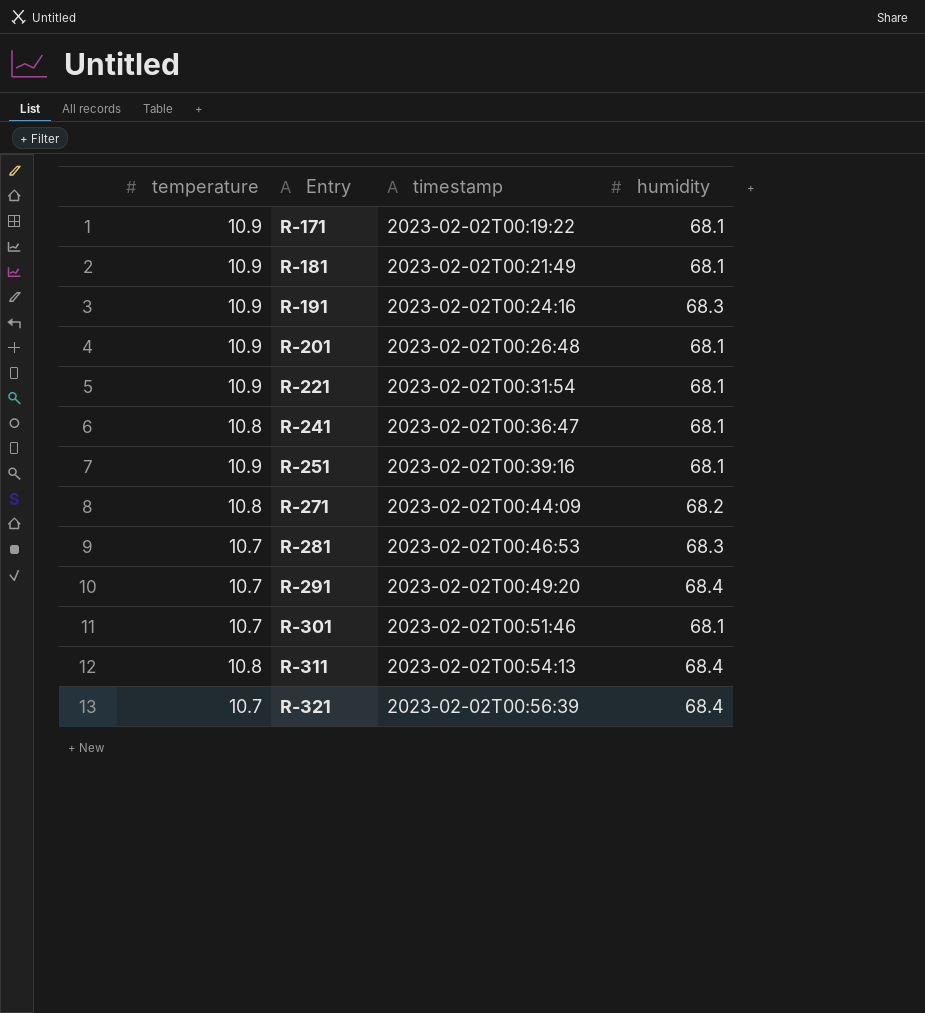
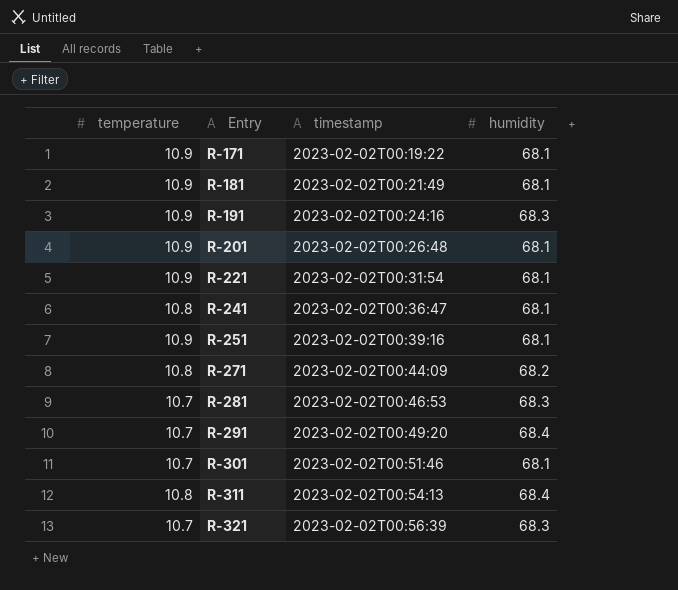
R-321 | humidity: 68.4 -> 68.3

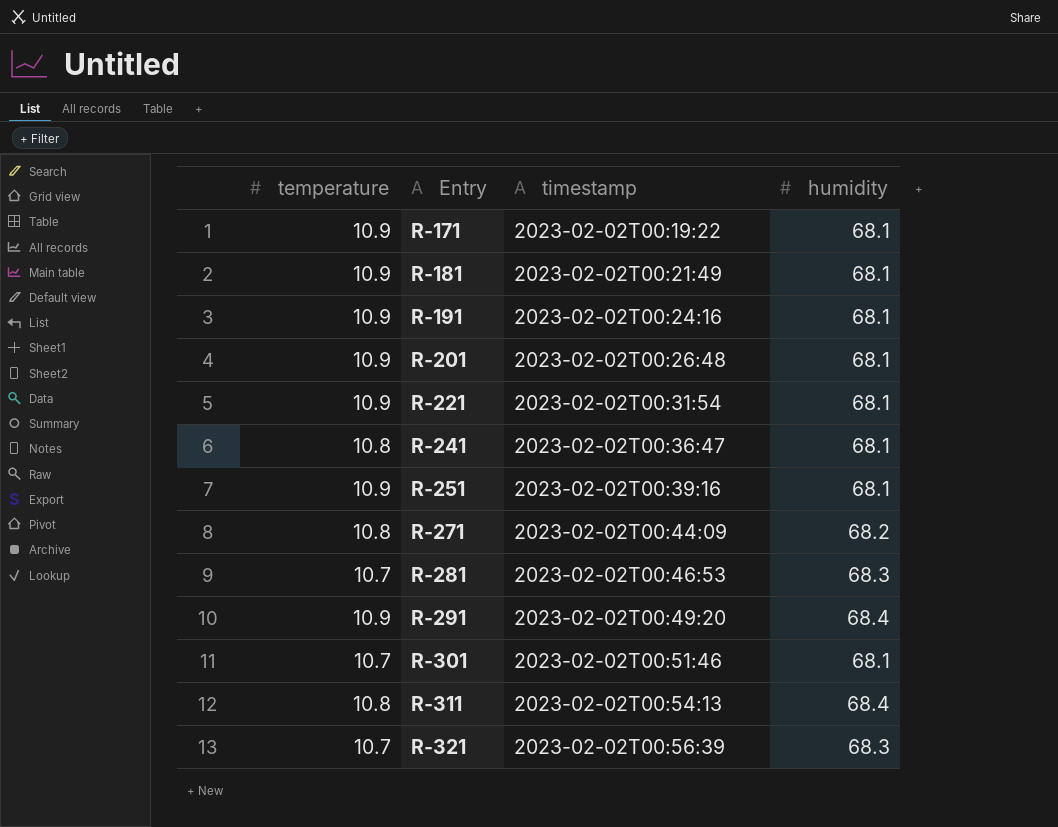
R-191 | humidity: 68.3 -> 68.1
R-291 | temperature: 10.7 -> 10.9

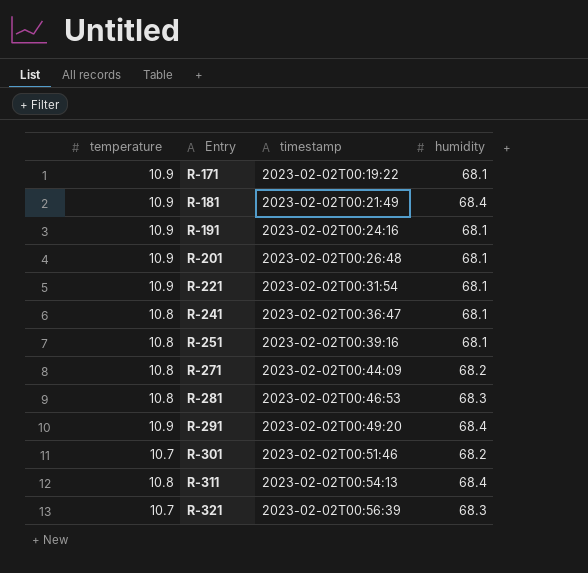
R-181 | humidity: 68.1 -> 68.4
R-251 | temperature: 10.9 -> 10.8
R-281 | temperature: 10.7 -> 10.8
R-301 | humidity: 68.1 -> 68.2

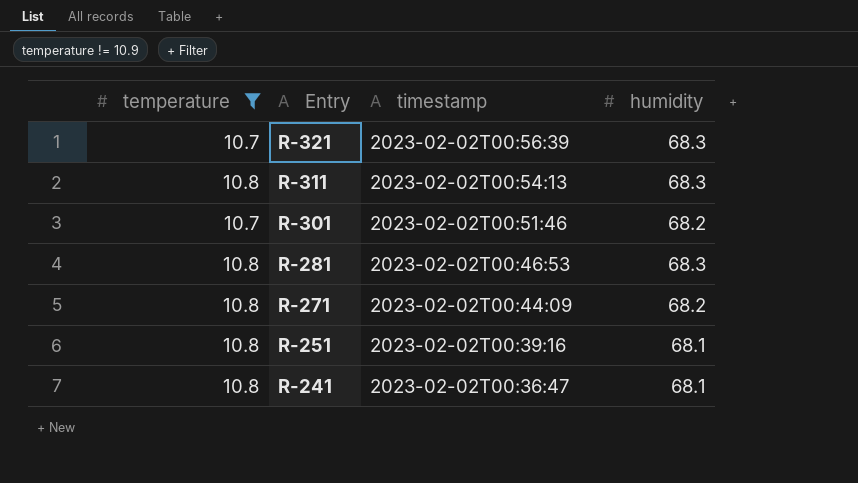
filter: none -> temperature != 10.9
row order: Entry ascending -> Entry descending
R-311 | humidity: 68.4 -> 68.3

